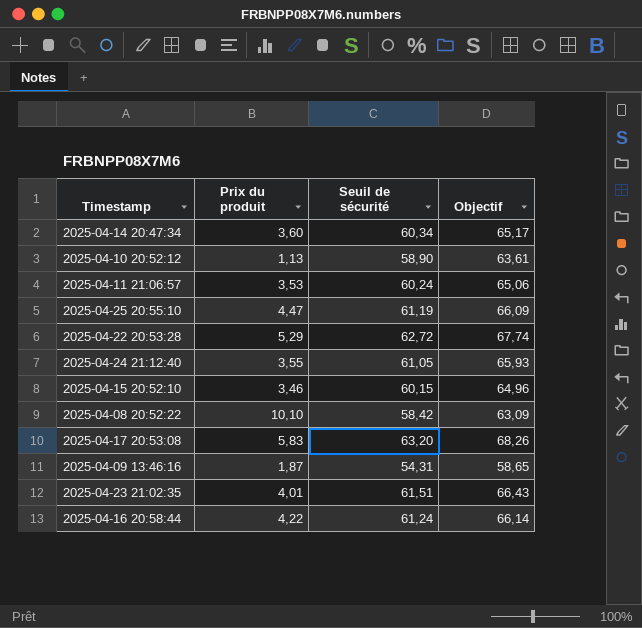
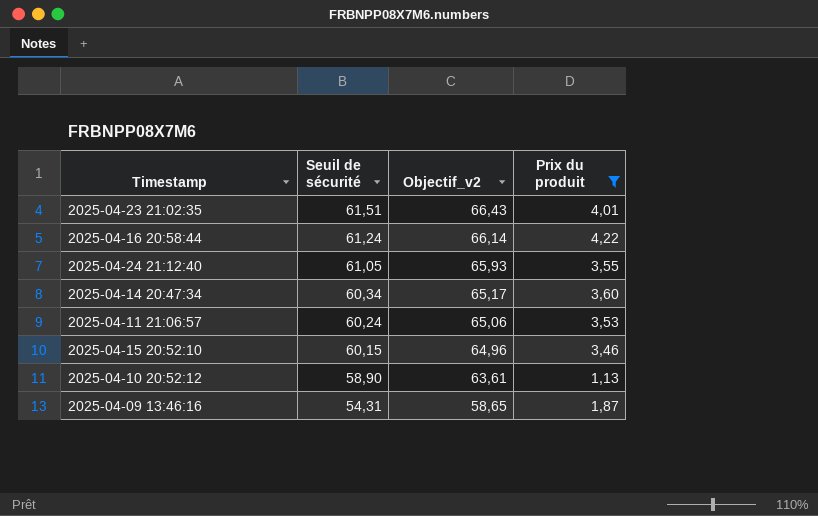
filter: none -> Prix du produit <= 4,22
row order: none -> Seuil de sécurité descending
column name: Objectif -> Objectif_v2
column Prix du produit | position: 2 -> 4

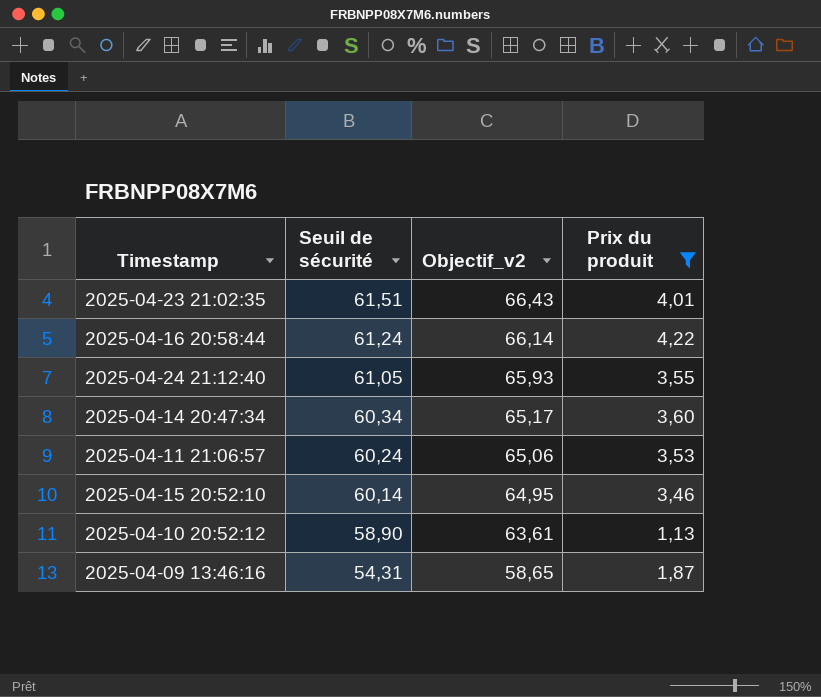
2025-04-15 20:52:10 | Seuil de sécurité: 60,15 -> 60,14
2025-04-15 20:52:10 | Objectif_v2: 64,96 -> 64,95

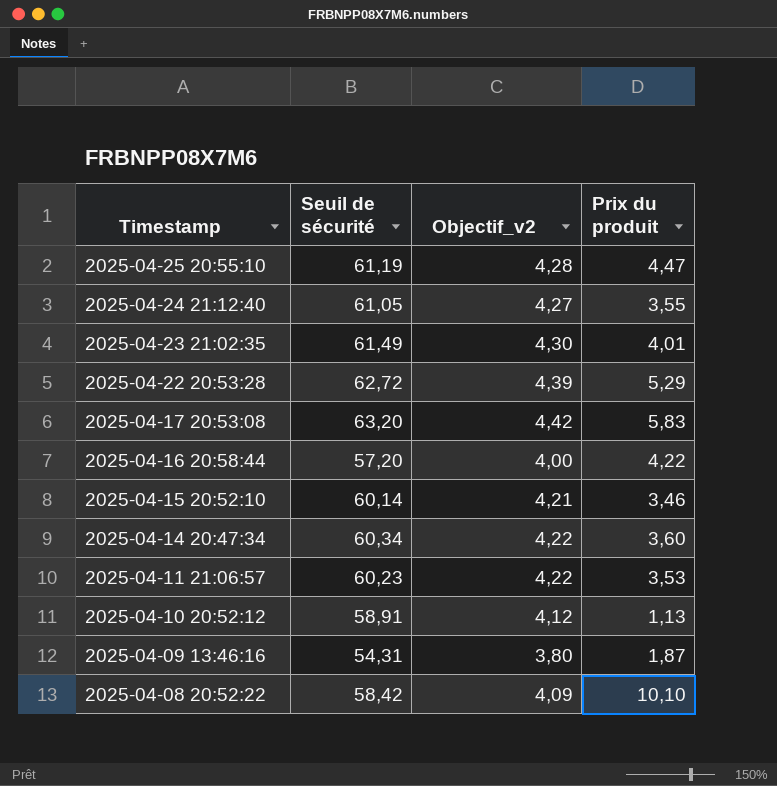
filter: Prix du produit <= 4,22 -> none
row order: Seuil de sécurité descending -> Timestamp descending
column Objectif_v2 | formula: [Seuil de sécurité] * 1,08 -> [Seuil de sécurité] * 0,07
2025-04-23 21:02:35 | Seuil de sécurité: 61,51 -> 61,49
2025-04-16 20:58:44 | Seuil de sécurité: 61,24 -> 57,20
2025-04-11 21:06:57 | Seuil de sécurité: 60,24 -> 60,23
2025-04-10 20:52:12 | Seuil de sécurité: 58,90 -> 58,91

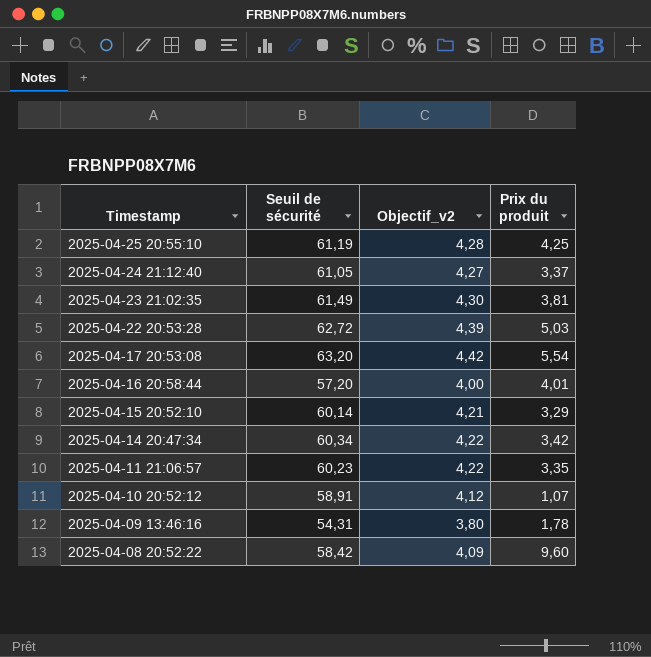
2025-04-25 20:55:10 | Prix du produit: 4,47 -> 4,25
2025-04-24 21:12:40 | Prix du produit: 3,55 -> 3,37
2025-04-23 21:02:35 | Prix du produit: 4,01 -> 3,81
2025-04-22 20:53:28 | Prix du produit: 5,29 -> 5,03
2025-04-17 20:53:08 | Prix du produit: 5,83 -> 5,54
2025-04-16 20:58:44 | Prix du produit: 4,22 -> 4,01
2025-04-15 20:52:10 | Prix du produit: 3,46 -> 3,29
2025-04-14 20:47:34 | Prix du produit: 3,60 -> 3,42
2025-04-11 21:06:57 | Prix du produit: 3,53 -> 3,35
2025-04-10 20:52:12 | Prix du produit: 1,13 -> 1,07
2025-04-09 13:46:16 | Prix du produit: 1,87 -> 1,78
2025-04-08 20:52:22 | Prix du produit: 10,10 -> 9,60

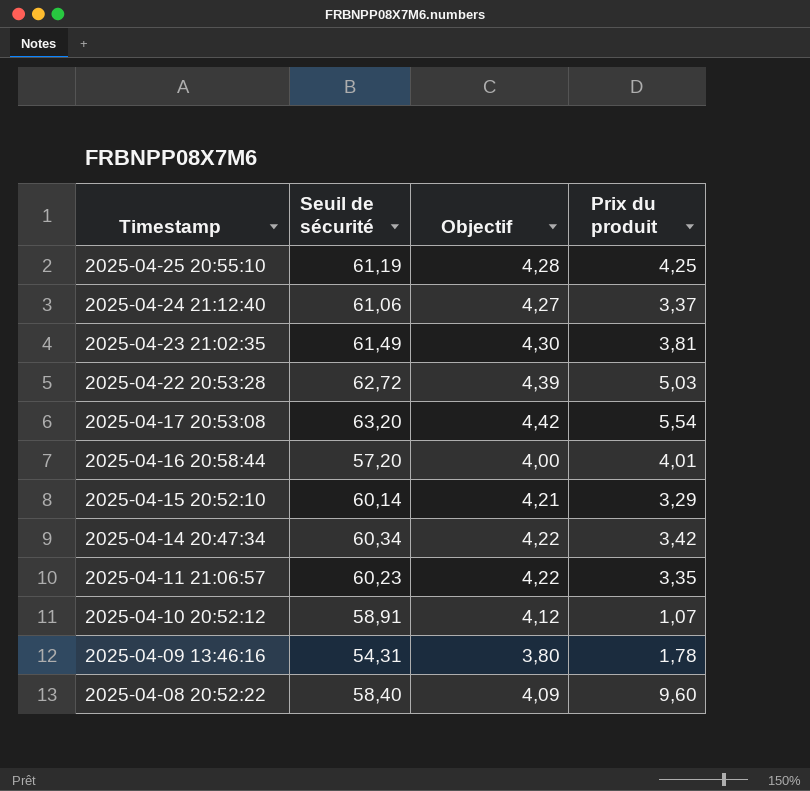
column name: Objectif_v2 -> Objectif
2025-04-24 21:12:40 | Seuil de sécurité: 61,05 -> 61,06
2025-04-08 20:52:22 | Seuil de sécurité: 58,42 -> 58,40

